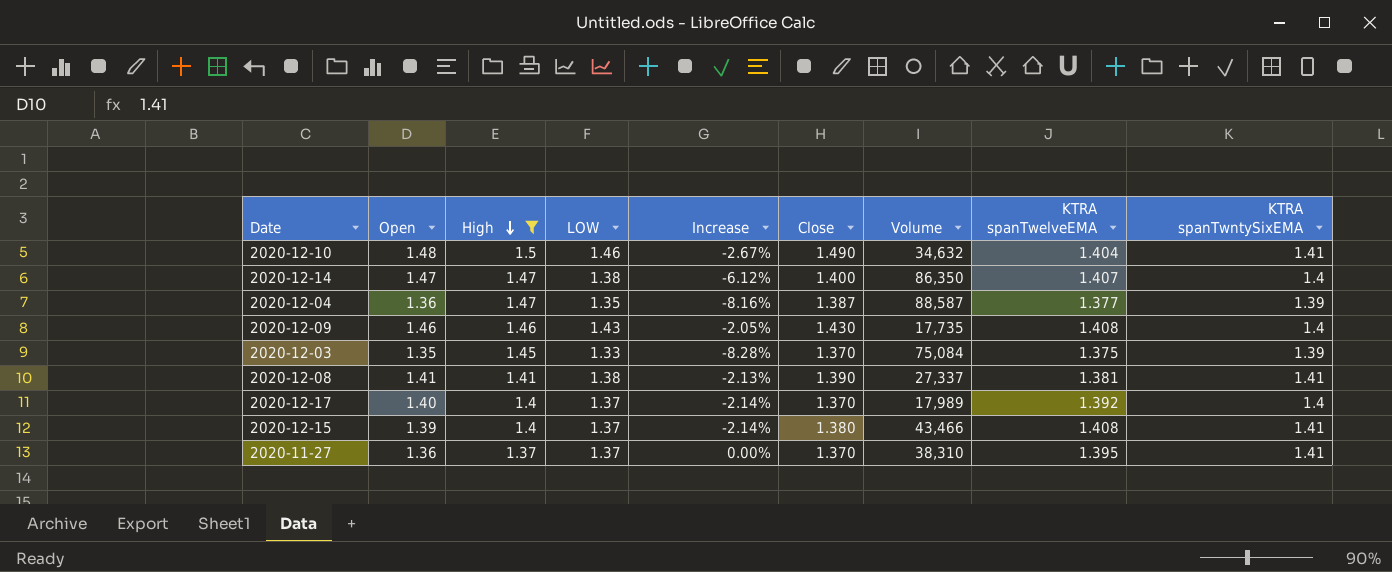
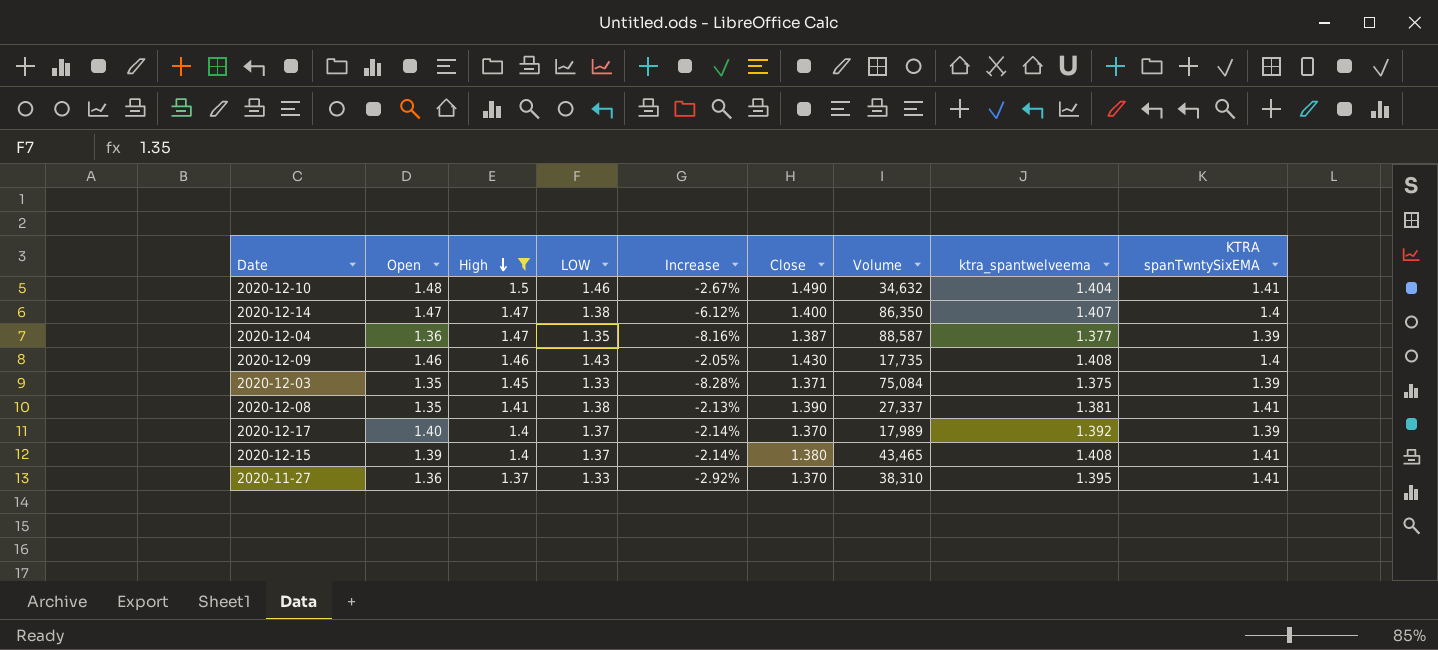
column name: KTRA spanTwelveEMA -> ktra_spantwelveema
2020-12-03 | Close: 1.370 -> 1.371
2020-12-08 | Open: 1.41 -> 1.35
2020-12-17 | KTRA spanTwntySixEMA: 1.4 -> 1.39
2020-12-15 | Volume: 43,466 -> 43,465
2020-11-27 | LOW: 1.37 -> 1.33
2020-11-27 | Increase: 0.00% -> -2.92%

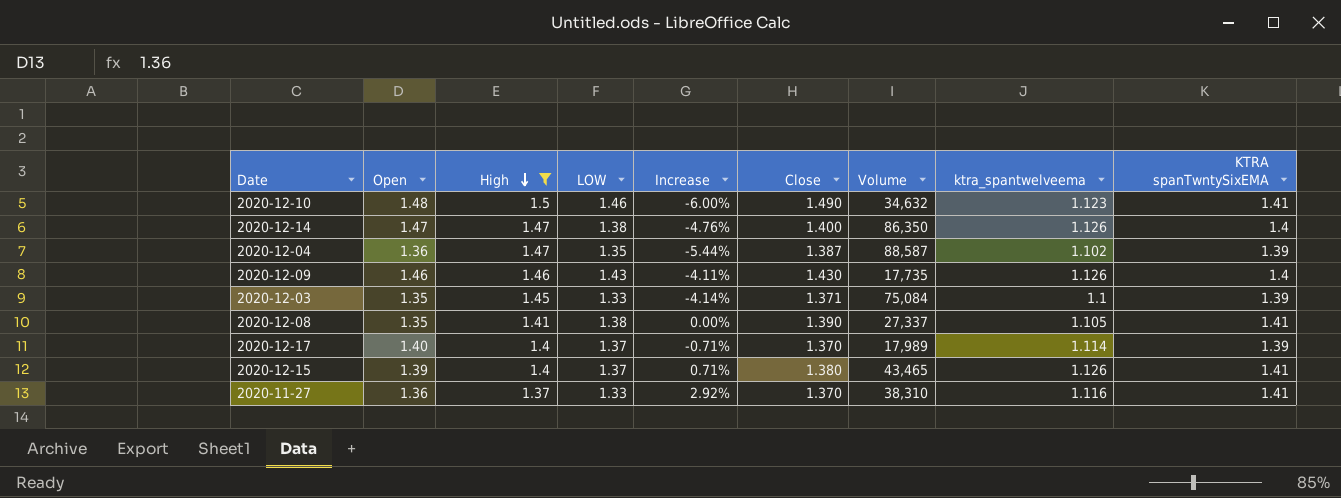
column Increase | formula: ([LOW] - [High]) / [High] -> ([KTRA spanTwntySixEMA] - [High]) / [High]
2020-12-10 | ktra_spantwelveema: 1.404 -> 1.123
2020-12-14 | ktra_spantwelveema: 1.407 -> 1.126
2020-12-04 | ktra_spantwelveema: 1.377 -> 1.102
2020-12-09 | ktra_spantwelveema: 1.408 -> 1.126
2020-12-03 | ktra_spantwelveema: 1.375 -> 1.1
2020-12-08 | ktra_spantwelveema: 1.381 -> 1.105
2020-12-17 | ktra_spantwelveema: 1.392 -> 1.114
2020-12-15 | ktra_spantwelveema: 1.408 -> 1.126
2020-11-27 | ktra_spantwelveema: 1.395 -> 1.116

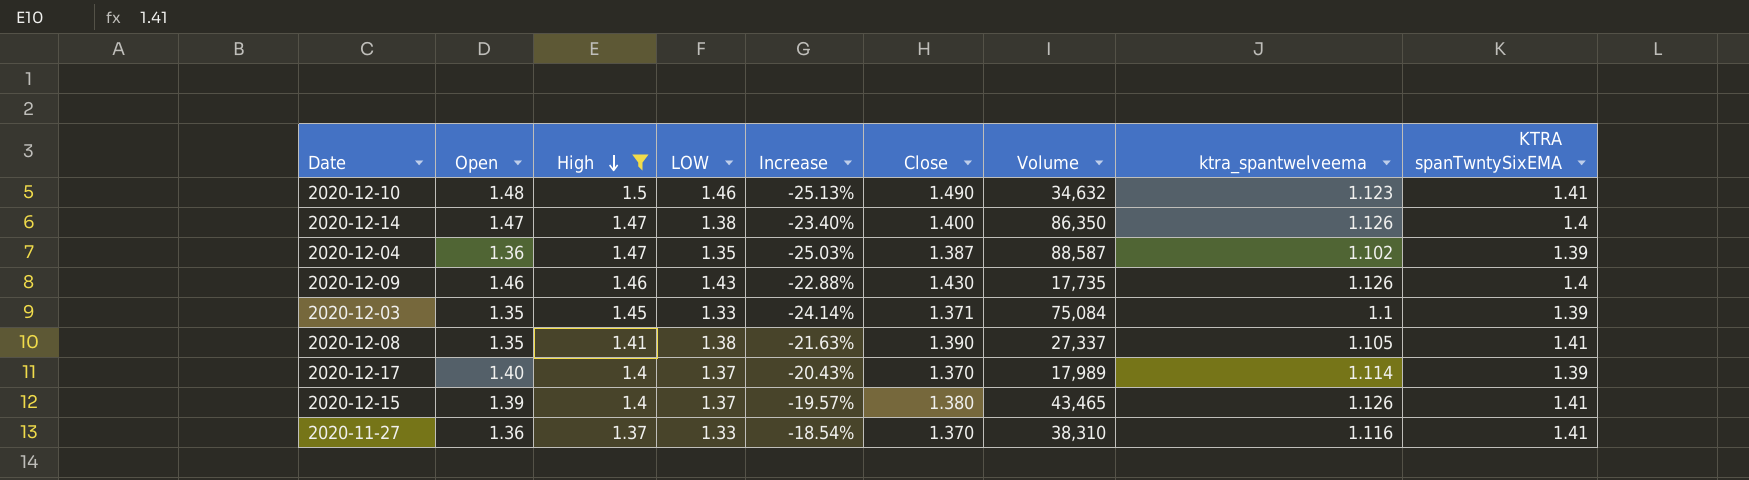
column Increase | formula: ([KTRA spanTwntySixEMA] - [High]) / [High] -> ([ktra_spantwelveema] - [High]) / [High]

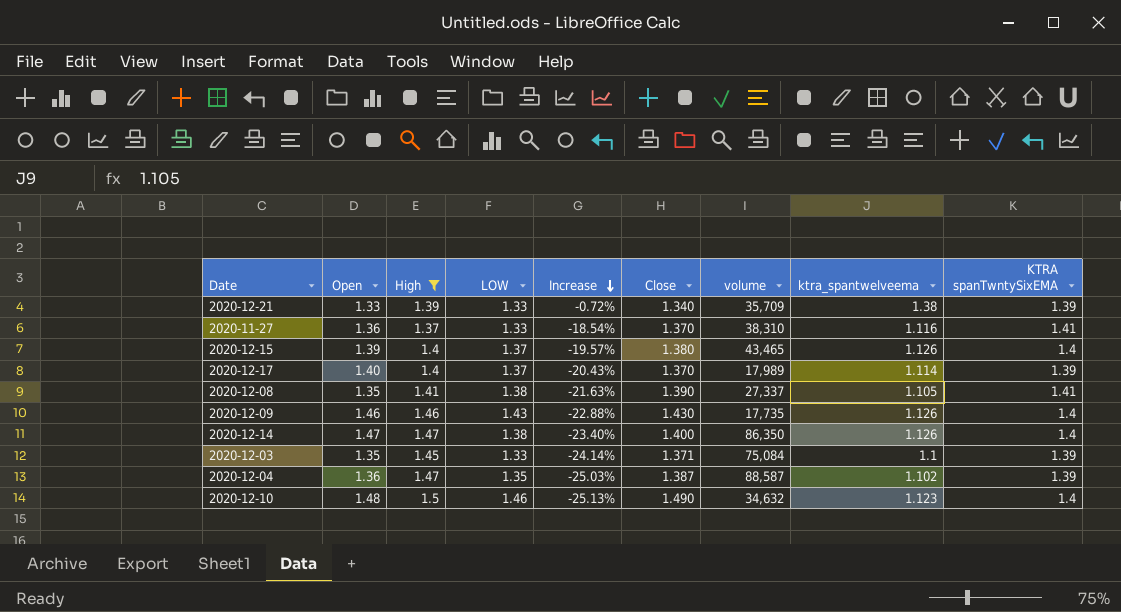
row order: High descending -> Increase descending
column name: Volume -> volume
row 2020-12-21: none -> 1.33 | 1.39 | 1.33 | -0.72% | 1.340 | 35,709 | 1.38 | 1.39
2020-12-15 | KTRA spanTwntySixEMA: 1.41 -> 1.4
2020-12-10 | KTRA spanTwntySixEMA: 1.41 -> 1.4

